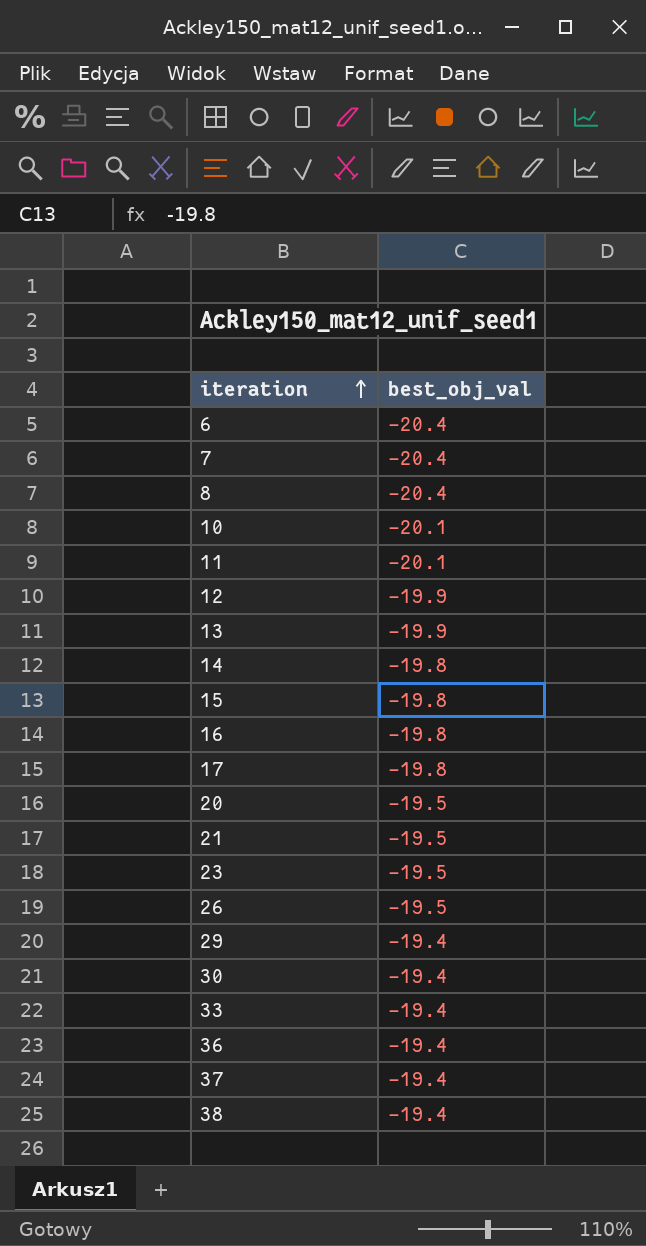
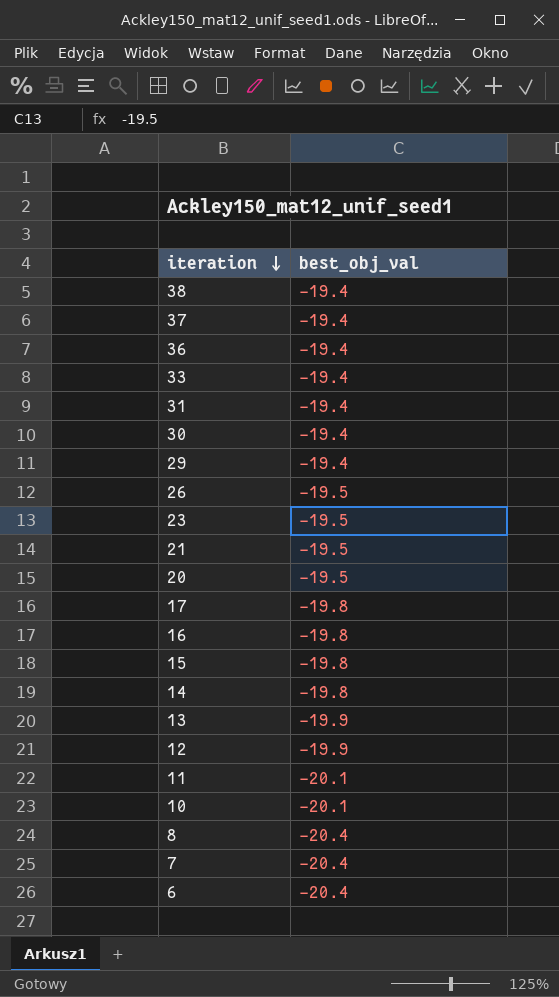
row order: iteration ascending -> iteration descending
row 31: none -> -19.4

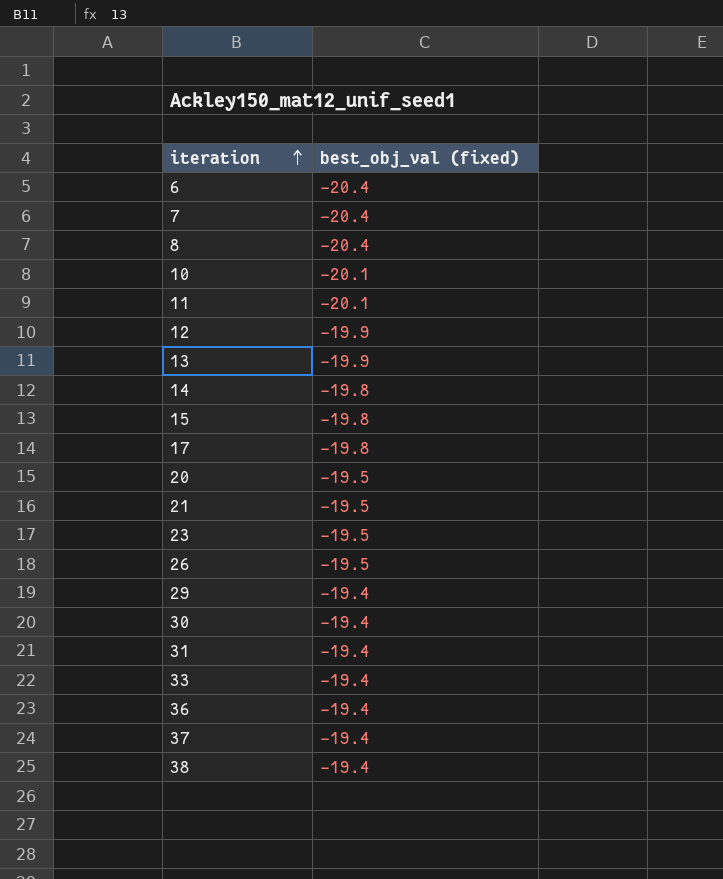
row order: iteration descending -> iteration ascending
column name: best_obj_val -> best_obj_val (fixed)
row 16: -19.8 -> none

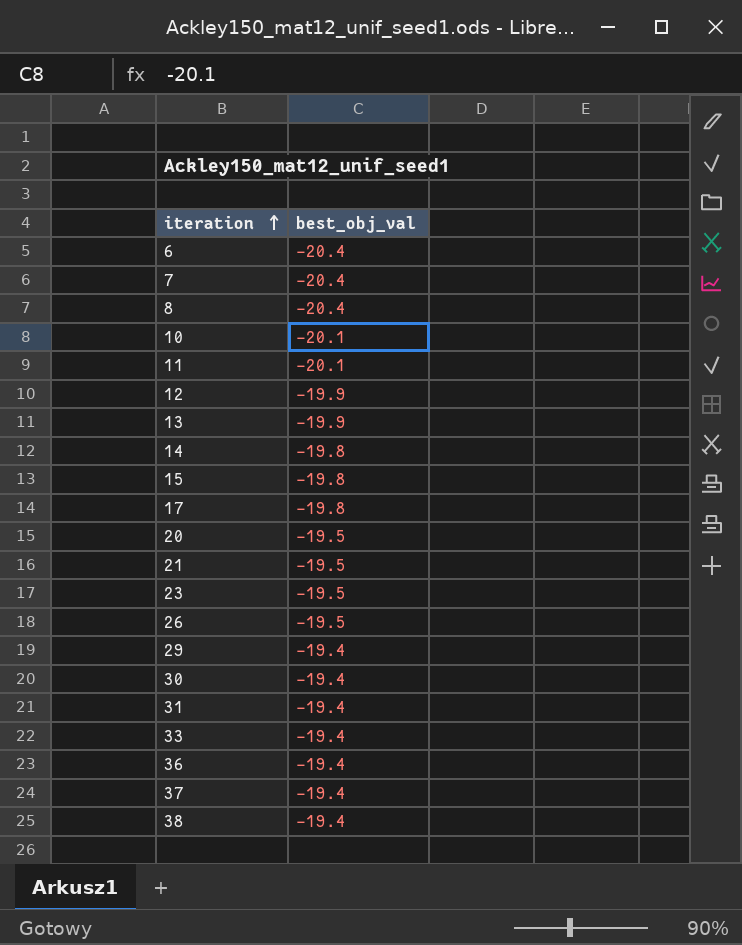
column name: best_obj_val (fixed) -> best_obj_val

